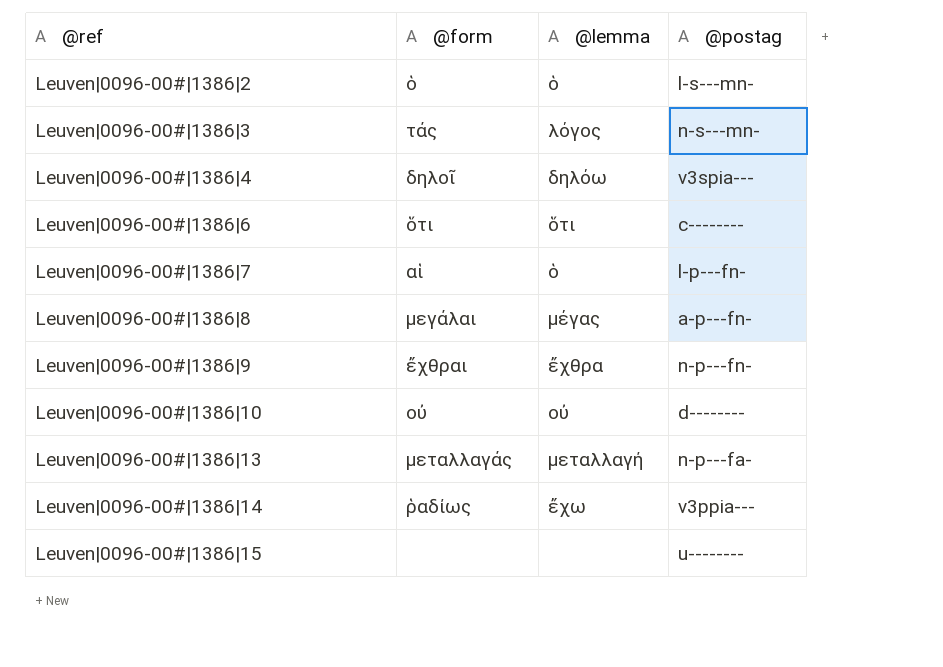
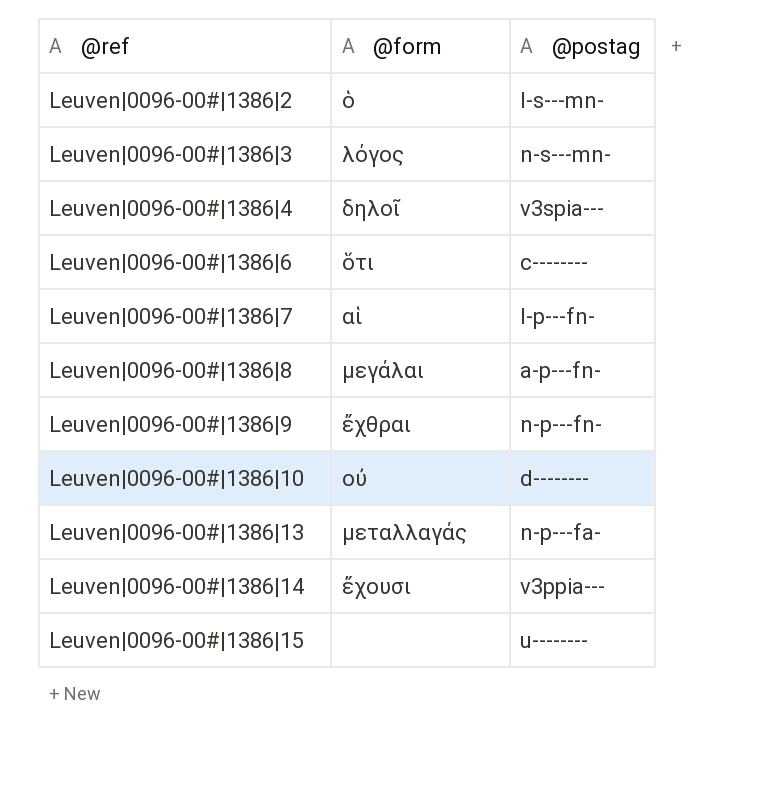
column @lemma | position: 3 -> none
Leuven|0096-00#|1386|3 | @form: τάς -> λόγος
Leuven|0096-00#|1386|14 | @form: ῥαδίως -> ἔχουσι

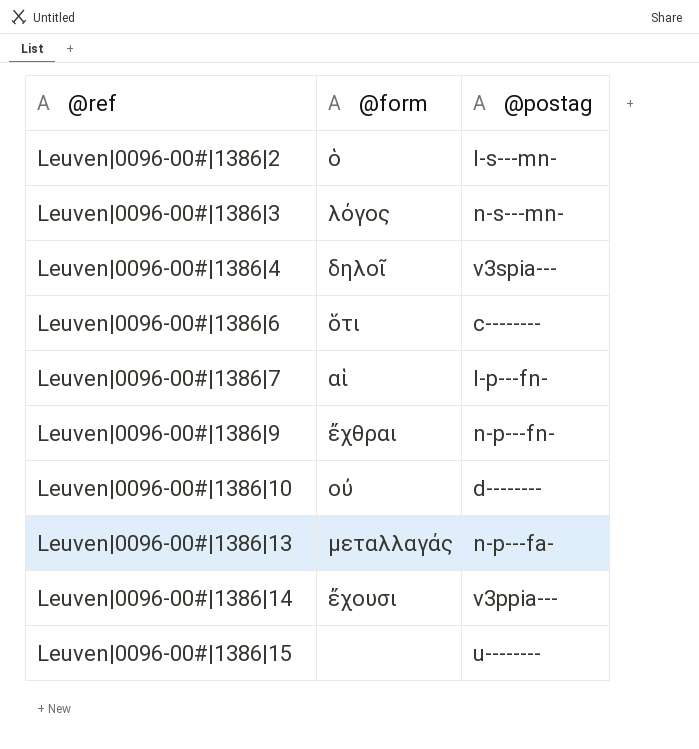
row Leuven|0096-00#|1386|8: μεγάλαι | a-p---fn- -> none

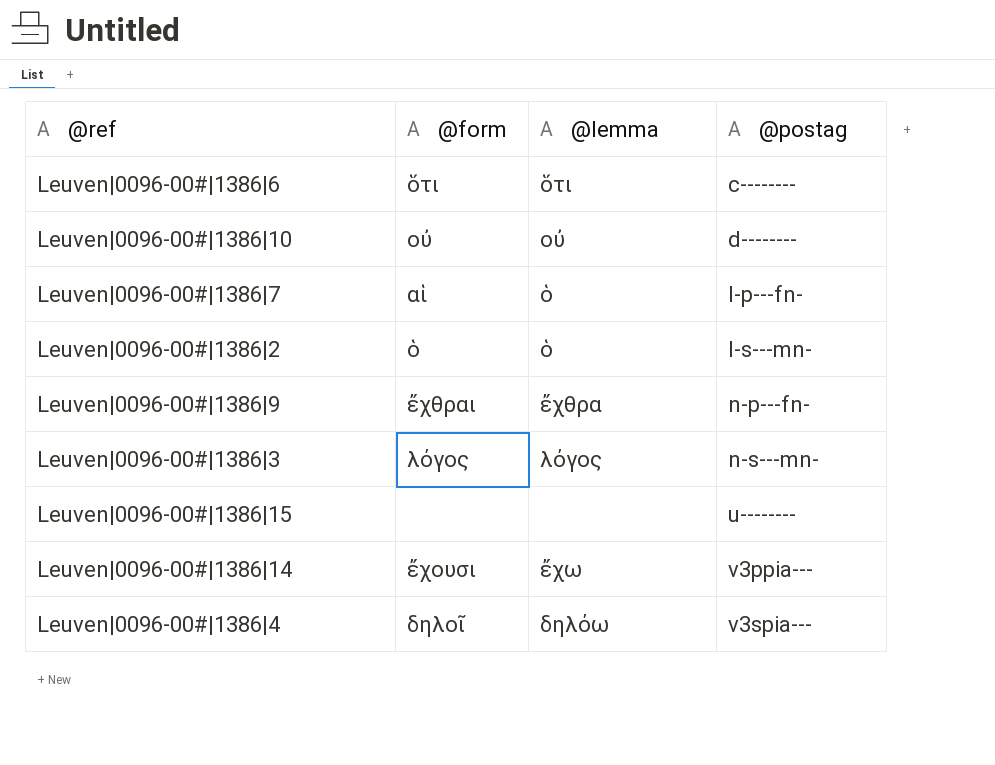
row order: @ref ascending -> @postag ascending
column @lemma | position: none -> 3
row Leuven|0096-00#|1386|13: μεταλλαγάς | n-p---fa- -> none

